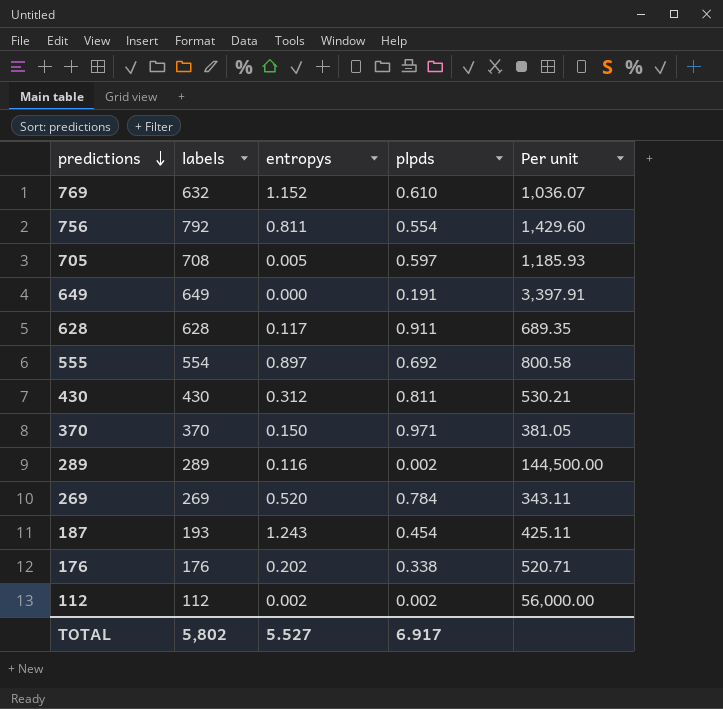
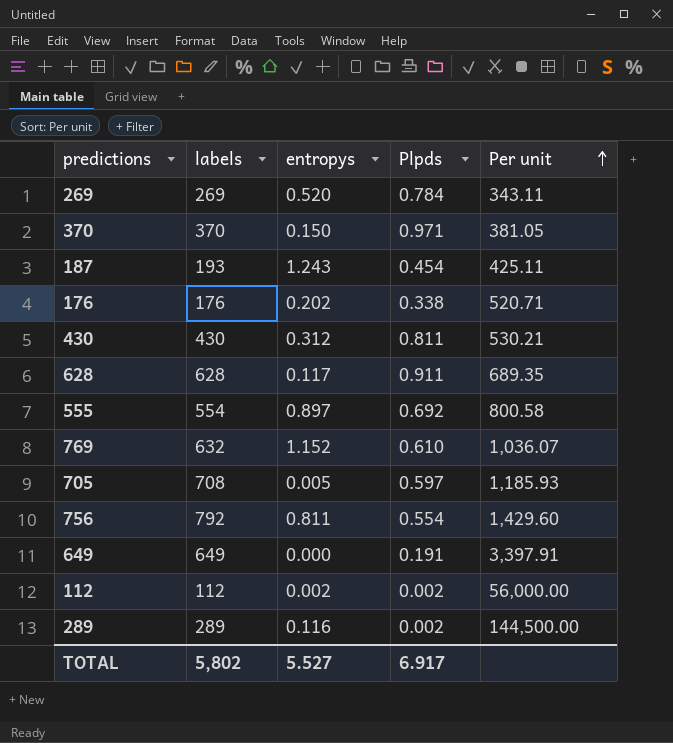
row order: predictions descending -> Per unit ascending
column name: plpds -> Plpds

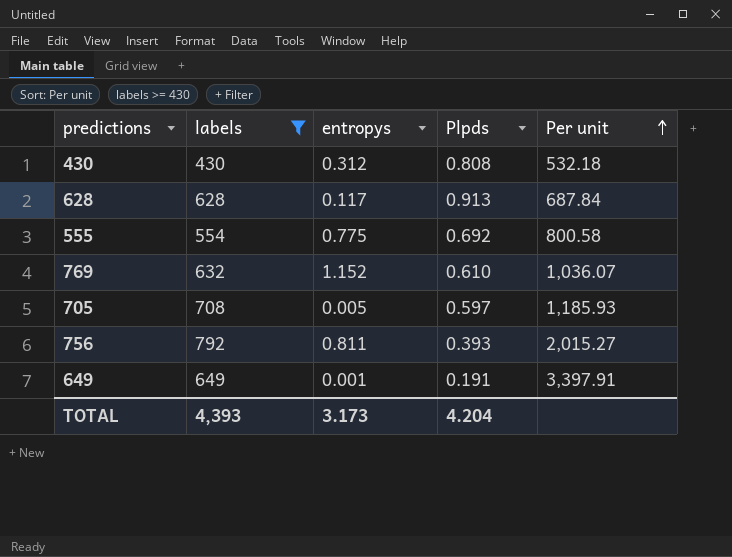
filter: none -> labels >= 430
430 | Plpds: 0.811 -> 0.808
430 | Per unit: 530.21 -> 532.18
628 | Plpds: 0.911 -> 0.913
628 | Per unit: 689.35 -> 687.84
555 | entropys: 0.897 -> 0.775
756 | Plpds: 0.554 -> 0.393
756 | Per unit: 1,429.60 -> 2,015.27
649 | entropys: 0.000 -> 0.001
TOTAL | labels: 5,802 -> 4,393
TOTAL | entropys: 5.527 -> 3.173
TOTAL | Plpds: 6.917 -> 4.204

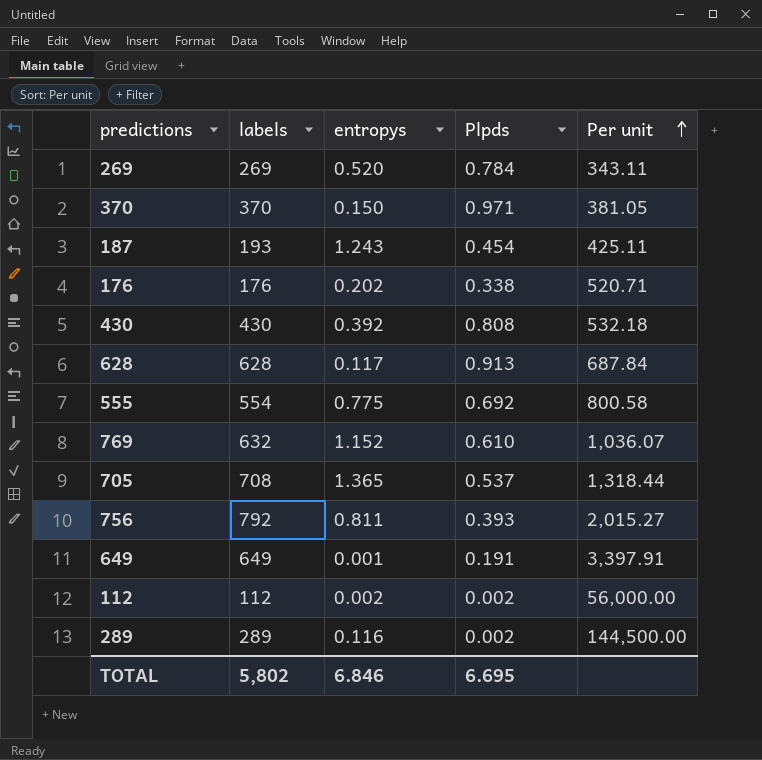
filter: labels >= 430 -> none
430 | entropys: 0.312 -> 0.392
705 | entropys: 0.005 -> 1.365
705 | Plpds: 0.597 -> 0.537
705 | Per unit: 1,185.93 -> 1,318.44
TOTAL | labels: 4,393 -> 5,802
TOTAL | entropys: 3.173 -> 6.846
TOTAL | Plpds: 4.204 -> 6.695

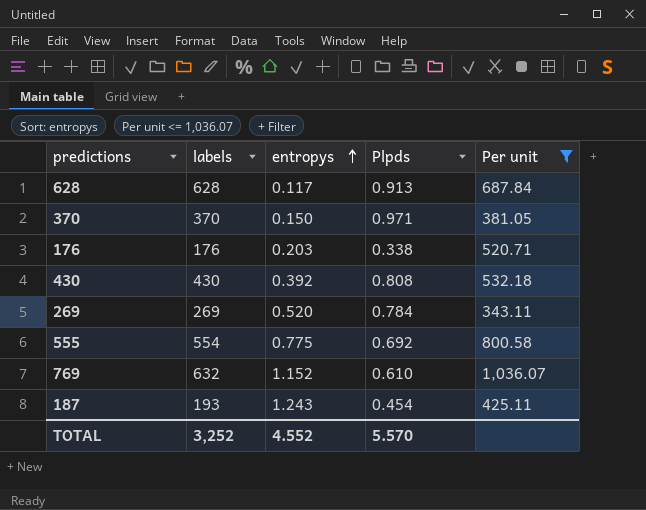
filter: none -> Per unit <= 1,036.07
row order: Per unit ascending -> entropys ascending
176 | entropys: 0.202 -> 0.203
TOTAL | labels: 5,802 -> 3,252
TOTAL | entropys: 6.846 -> 4.552
TOTAL | Plpds: 6.695 -> 5.570

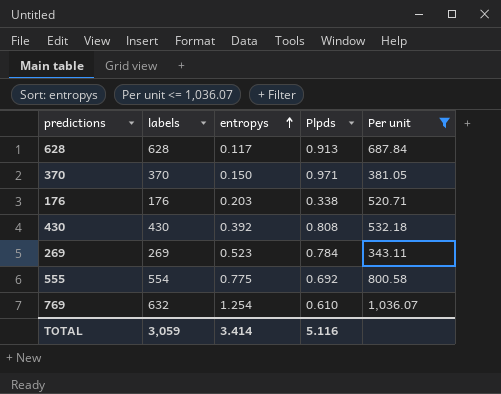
row 187: 193 | 1.243 | 0.454 | 425.11 -> none
269 | entropys: 0.520 -> 0.523
769 | entropys: 1.152 -> 1.254
TOTAL | labels: 3,252 -> 3,059
TOTAL | entropys: 4.552 -> 3.414
TOTAL | Plpds: 5.570 -> 5.116

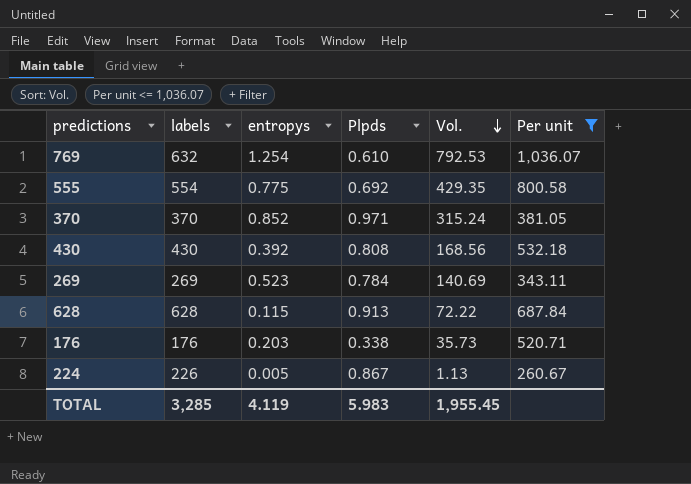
row order: entropys ascending -> Vol. descending
column Vol. | formula: none -> [labels] * [entropys]
370 | entropys: 0.150 -> 0.852
628 | entropys: 0.117 -> 0.115
row 224: none -> 226 | 0.005 | 0.867 | 1.13 | 260.67
TOTAL | labels: 3,059 -> 3,285
TOTAL | entropys: 3.414 -> 4.119
TOTAL | Plpds: 5.116 -> 5.983

